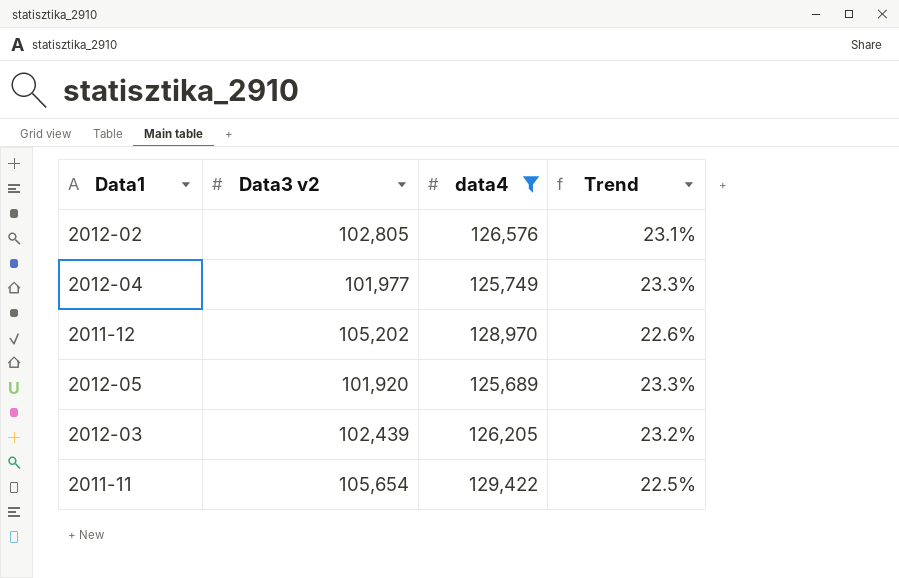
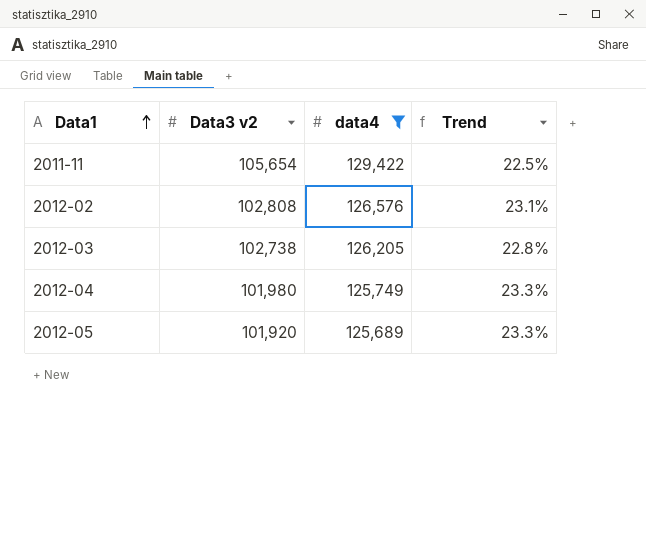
row order: none -> Data1 ascending
row 2011-12: 105,202 | 128,970 | 22.6% -> none
2012-02 | Data3 v2: 102,805 -> 102,808
2012-03 | Data3 v2: 102,439 -> 102,738
2012-03 | Trend: 23.2% -> 22.8%
2012-04 | Data3 v2: 101,977 -> 101,980

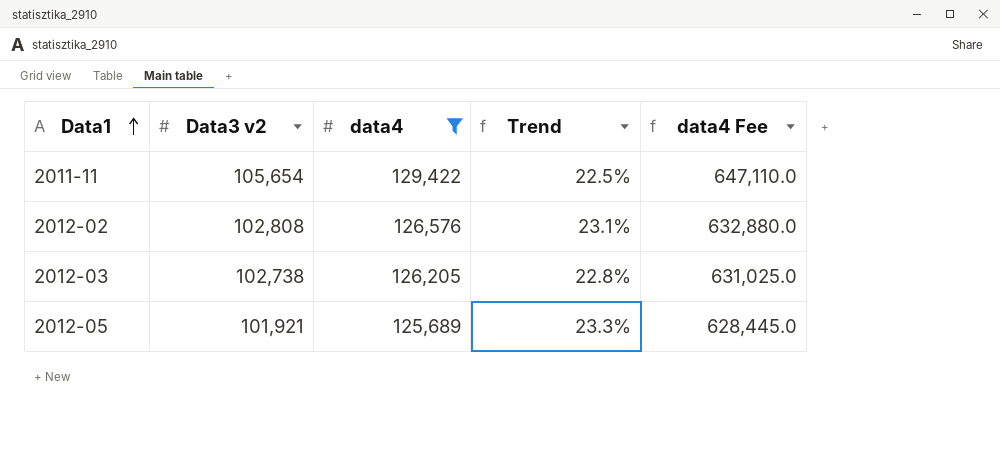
column data4 Fee | formula: none -> [data4] * 5
row 2012-04: 101,980 | 125,749 | 23.3% -> none
2012-05 | Data3 v2: 101,920 -> 101,921

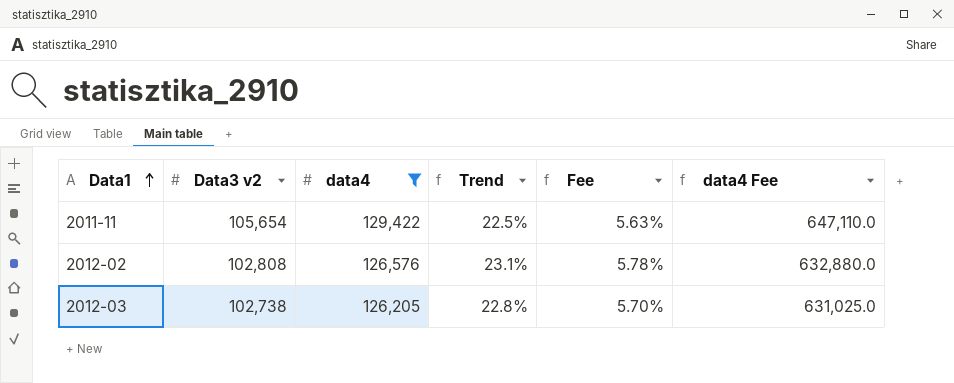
column Fee | formula: none -> [Trend] * 0.25
row 2012-05: 101,921 | 125,689 | 23.3% | 628,445.0 -> none

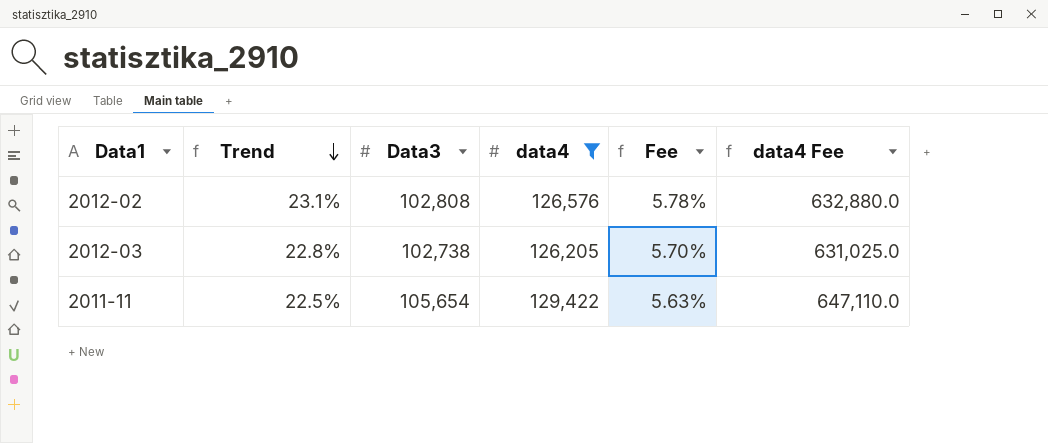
row order: Data1 ascending -> Trend descending
column Trend | position: 4 -> 2
column name: Data3 v2 -> Data3

